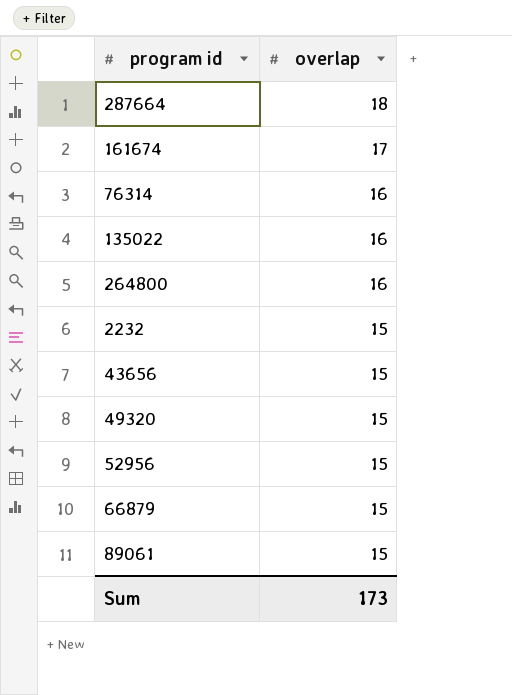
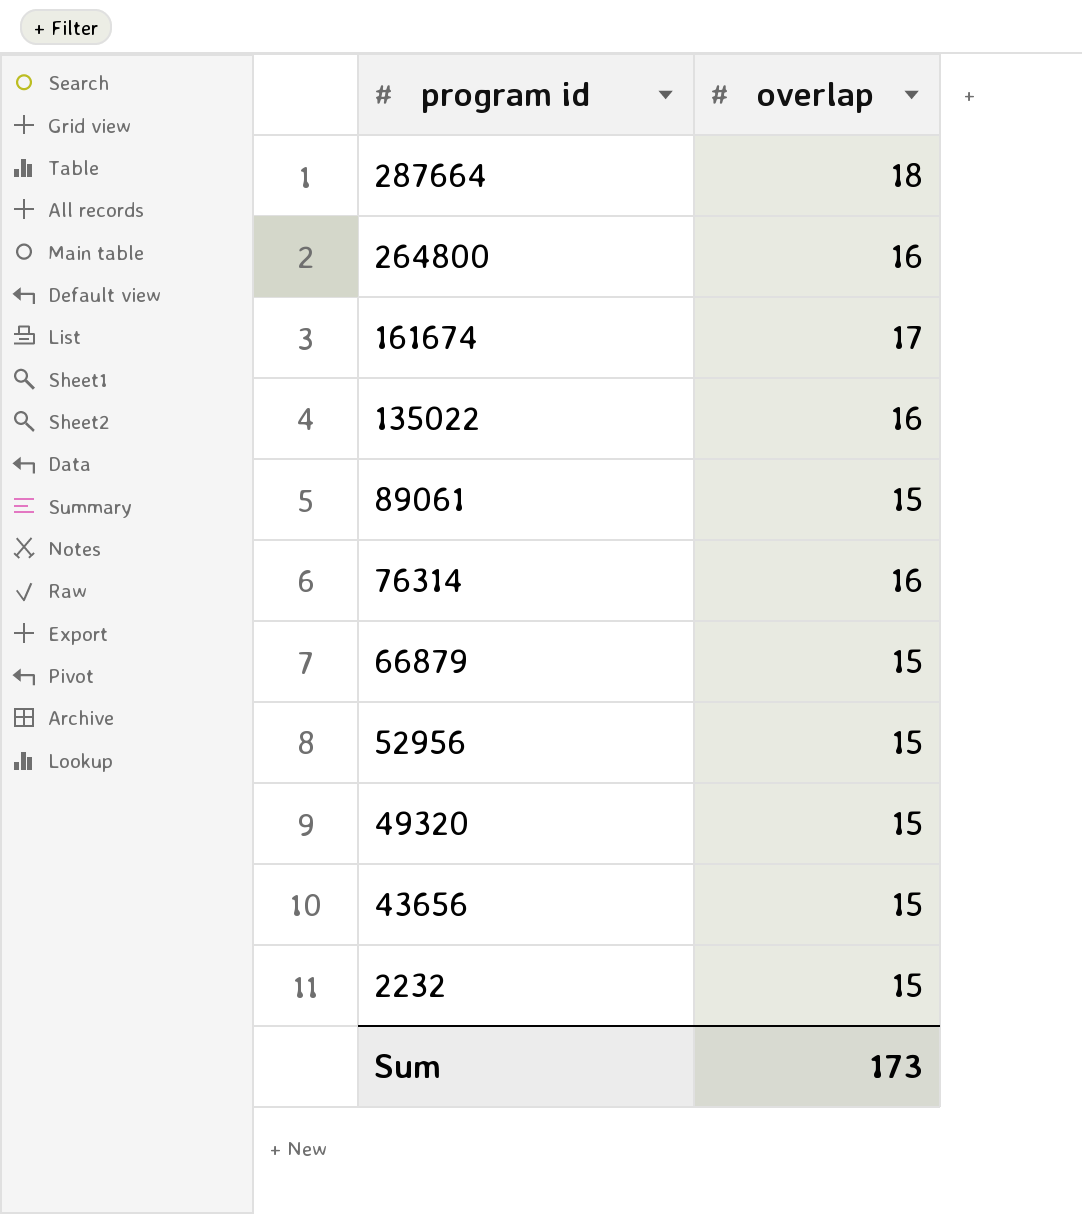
row order: overlap descending -> program id descending

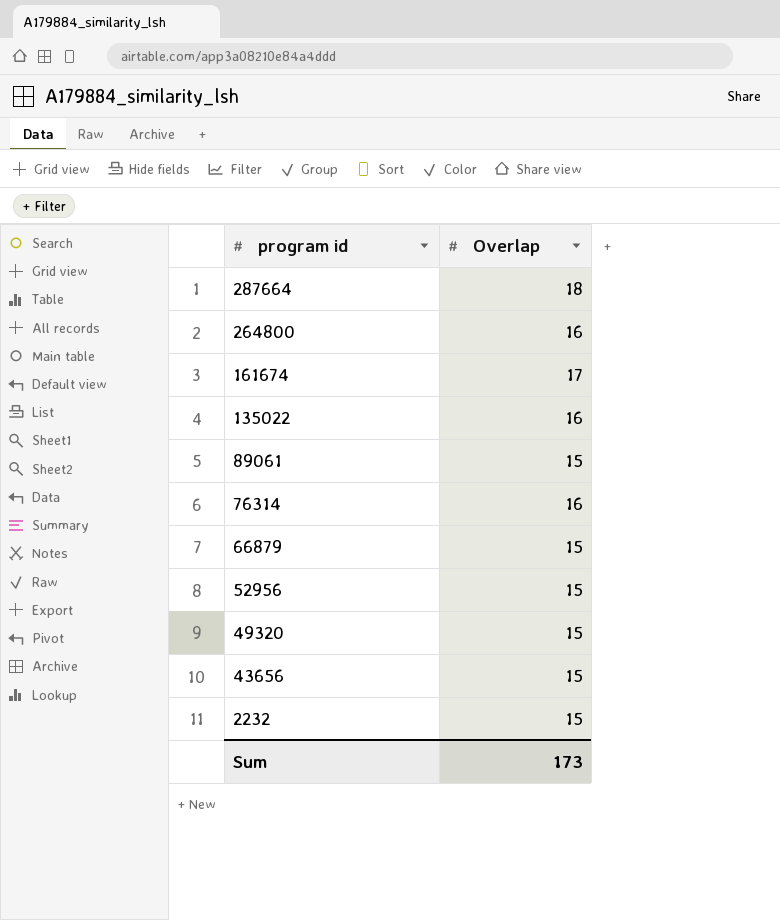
column name: overlap -> Overlap

